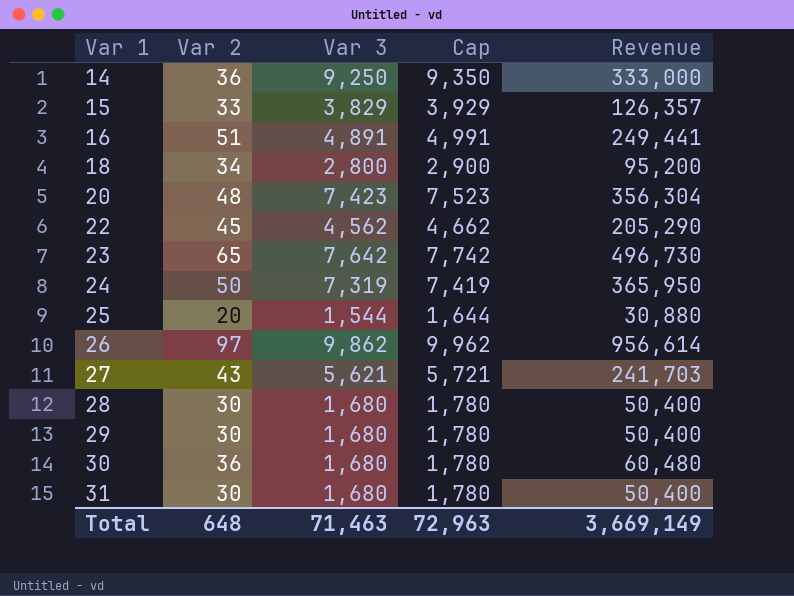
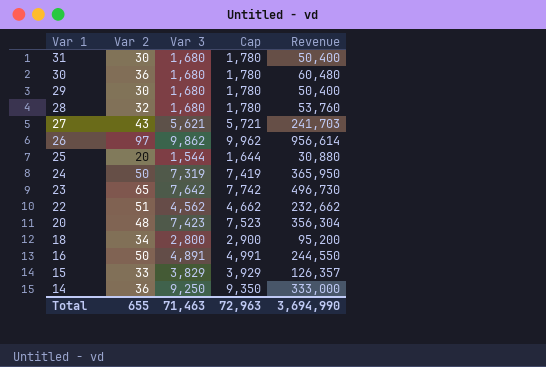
row order: Var 1 ascending -> Var 1 descending
28 | Var 2: 30 -> 32
28 | Revenue: 50,400 -> 53,760
22 | Var 2: 45 -> 51
22 | Revenue: 205,290 -> 232,662
16 | Var 2: 51 -> 50
16 | Revenue: 249,441 -> 244,550
Total | Var 2: 648 -> 655
Total | Revenue: 3,669,149 -> 3,694,990

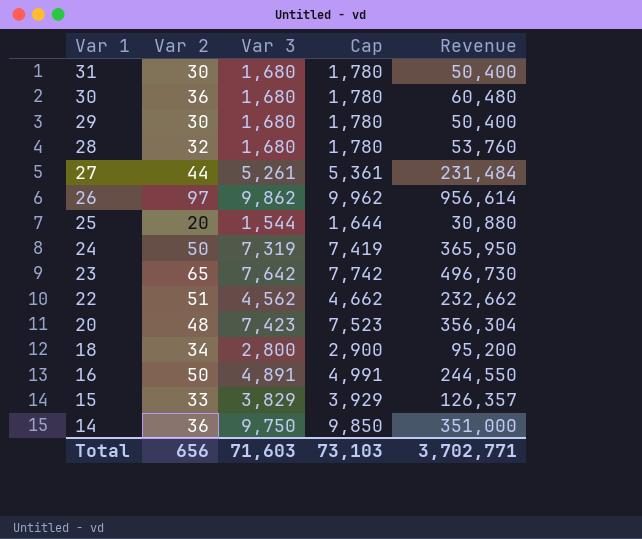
27 | Var 2: 43 -> 44
27 | Var 3: 5,621 -> 5,261
27 | Cap: 5,721 -> 5,361
27 | Revenue: 241,703 -> 231,484
14 | Var 3: 9,250 -> 9,750
14 | Cap: 9,350 -> 9,850
14 | Revenue: 333,000 -> 351,000
Total | Var 2: 655 -> 656
Total | Var 3: 71,463 -> 71,603
Total | Cap: 72,963 -> 73,103
Total | Revenue: 3,694,990 -> 3,702,771

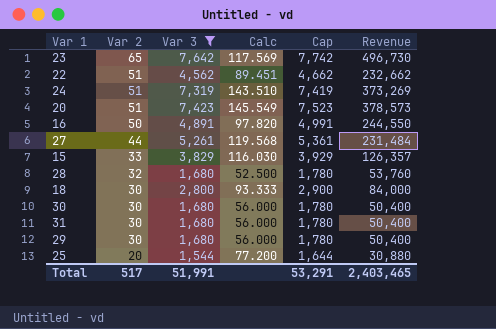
filter: none -> Var 3 <= 7,642
row order: Var 1 descending -> Var 2 descending
column Calc | formula: none -> [Var 3] / [Var 2]
24 | Var 2: 50 -> 51
24 | Revenue: 365,950 -> 373,269
20 | Var 2: 48 -> 51
20 | Revenue: 356,304 -> 378,573
18 | Var 2: 34 -> 30
18 | Revenue: 95,200 -> 84,000
30 | Var 2: 36 -> 30
30 | Revenue: 60,480 -> 50,400
Total | Var 2: 656 -> 517
Total | Var 3: 71,603 -> 51,991
Total | Cap: 73,103 -> 53,291
Total | Revenue: 3,702,771 -> 2,403,465

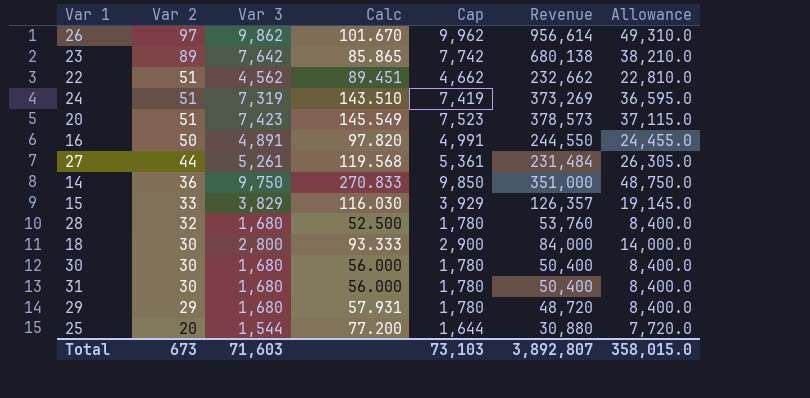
filter: Var 3 <= 7,642 -> none
column Allowance | formula: none -> [Var 3] * 5
23 | Var 2: 65 -> 89
23 | Calc: 117.569 -> 85.865
23 | Revenue: 496,730 -> 680,138
29 | Var 2: 30 -> 29
29 | Calc: 56.000 -> 57.931
29 | Revenue: 50,400 -> 48,720
Total | Var 2: 517 -> 673
Total | Var 3: 51,991 -> 71,603
Total | Cap: 53,291 -> 73,103
Total | Revenue: 2,403,465 -> 3,892,807

